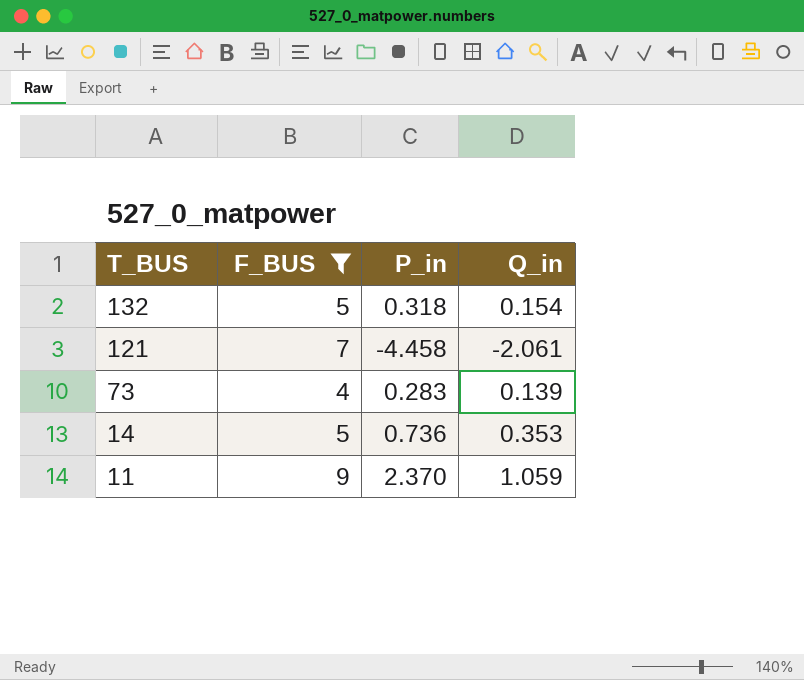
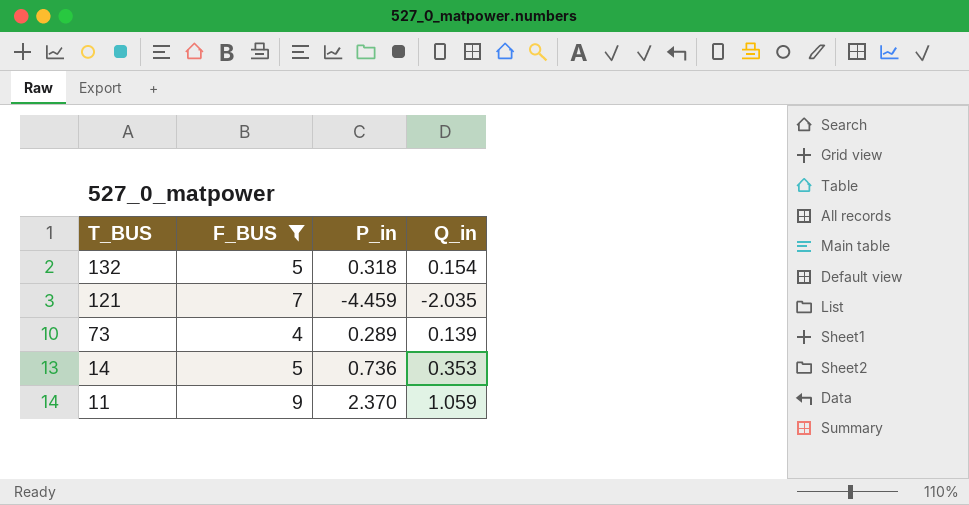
121 | P_in: -4.458 -> -4.459
121 | Q_in: -2.061 -> -2.035
73 | P_in: 0.283 -> 0.289

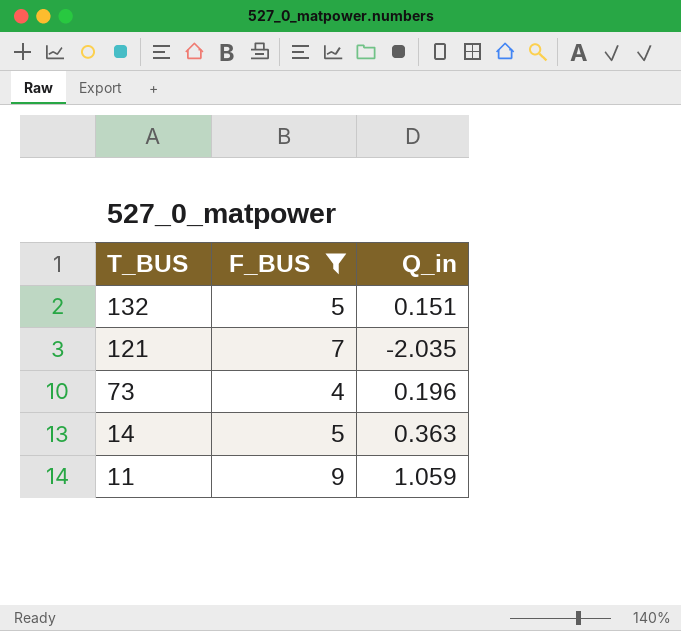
column P_in | position: 3 -> none
132 | Q_in: 0.154 -> 0.151
73 | Q_in: 0.139 -> 0.196
14 | Q_in: 0.353 -> 0.363

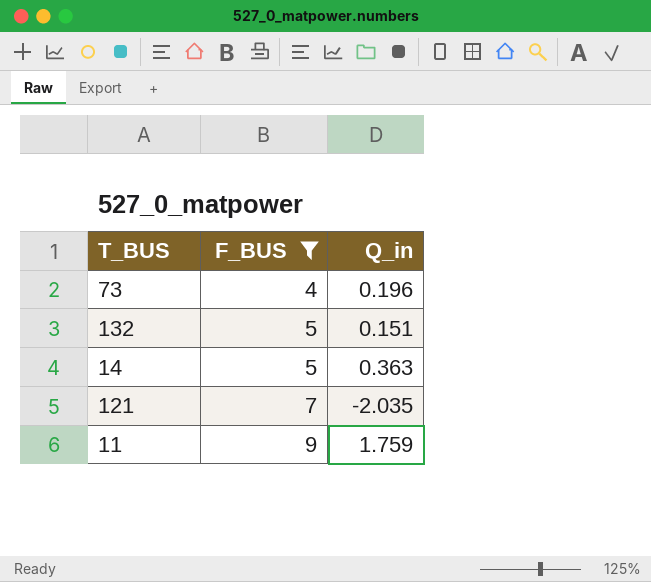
row order: T_BUS descending -> F_BUS ascending
11 | Q_in: 1.059 -> 1.759

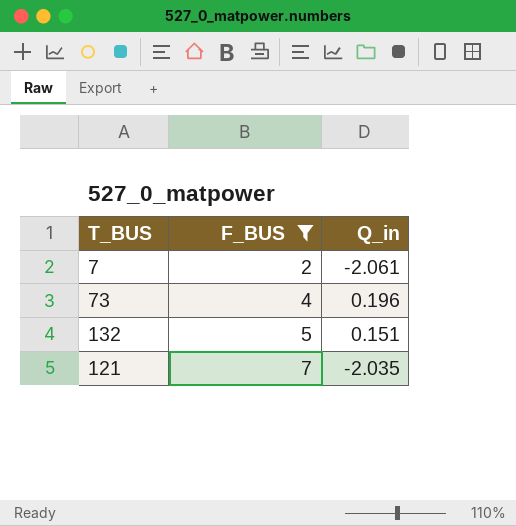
row 14: 5 | 0.363 -> none
row 11: 9 | 1.759 -> none
row 7: none -> 2 | -2.061

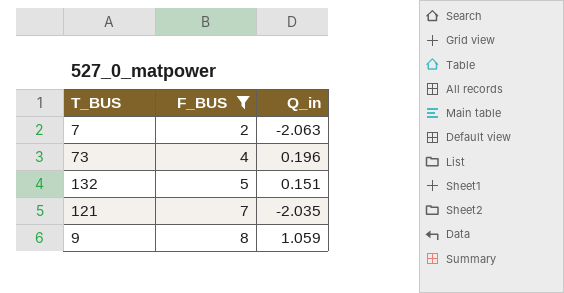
7 | Q_in: -2.061 -> -2.063
row 9: none -> 8 | 1.059

